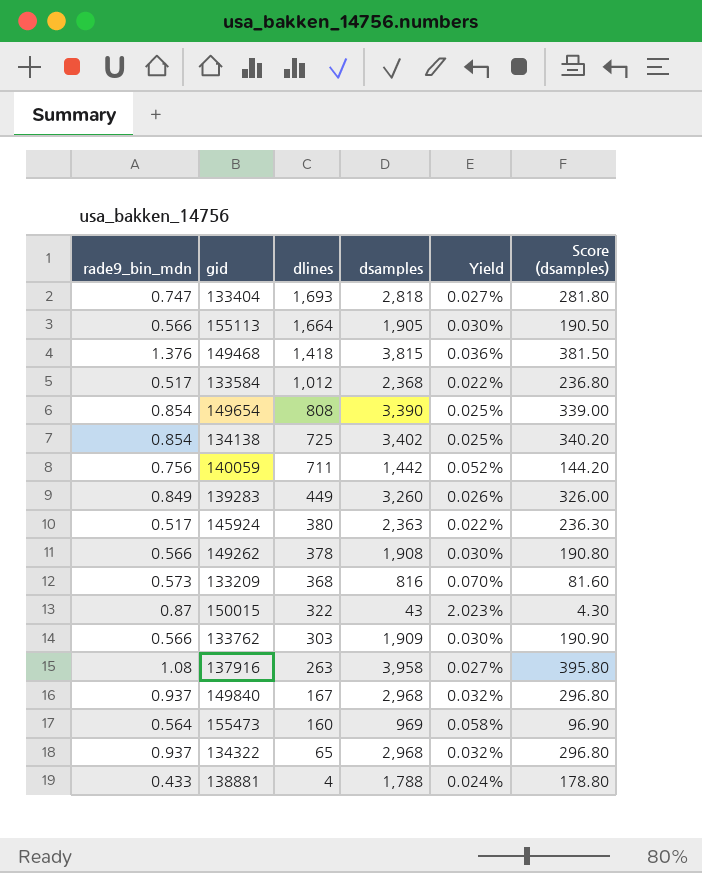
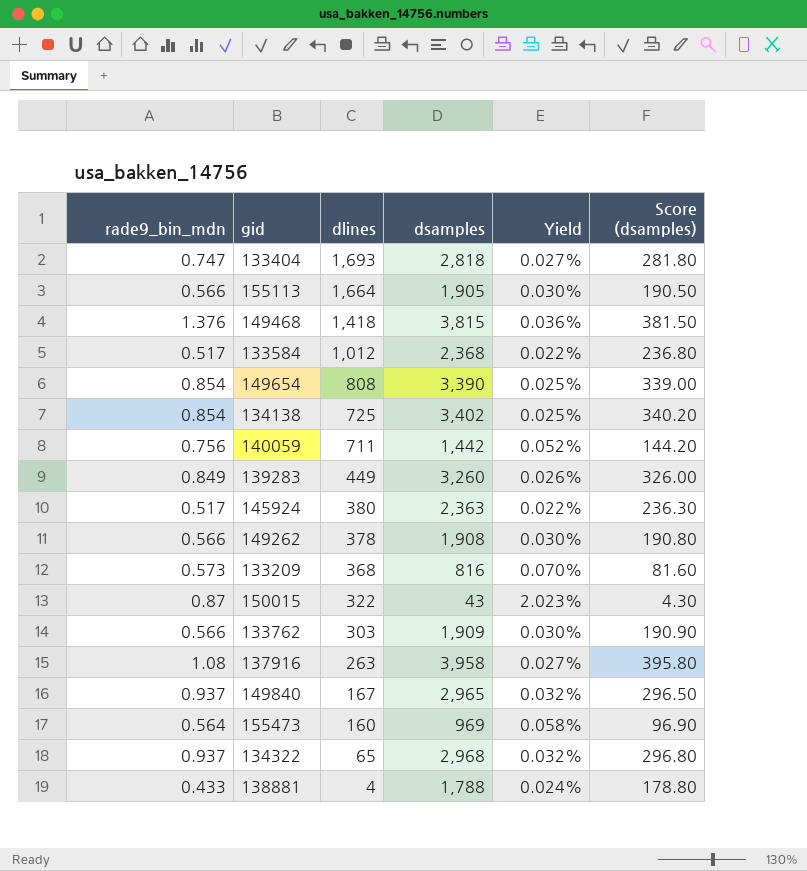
149840 | dsamples: 2,968 -> 2,965
149840 | Score (dsamples): 296.80 -> 296.50

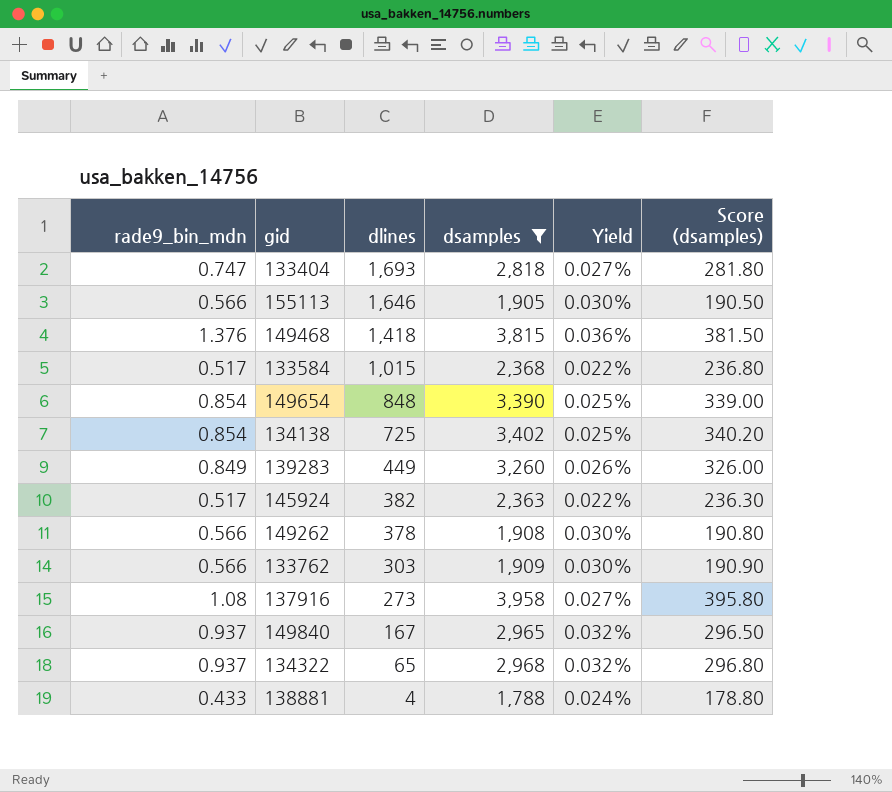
filter: none -> dsamples >= 1,788
155113 | dlines: 1,664 -> 1,646
133584 | dlines: 1,012 -> 1,015
149654 | dlines: 808 -> 848
145924 | dlines: 380 -> 382
137916 | dlines: 263 -> 273

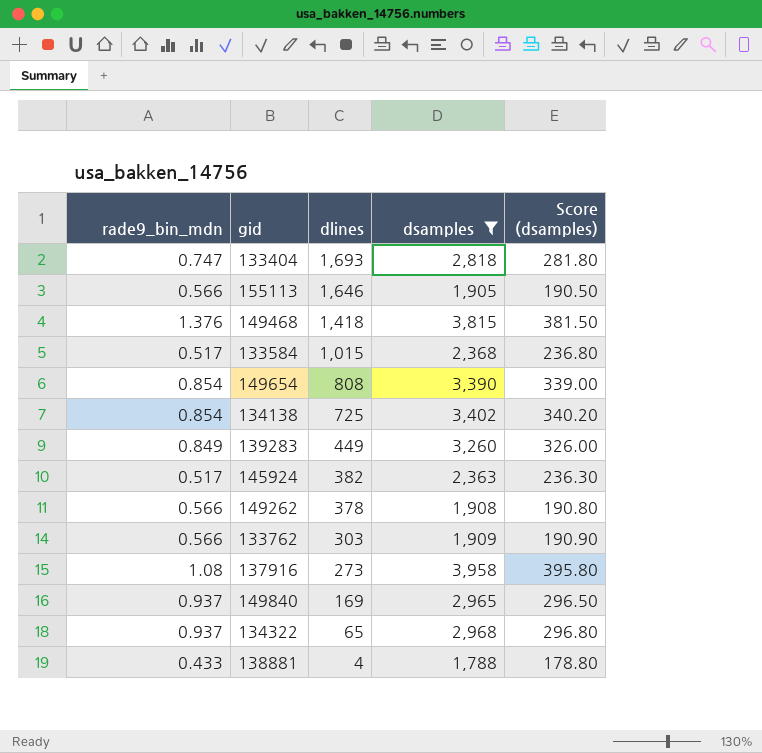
column Yield | formula: [rade9_bin_mdn] / [dsamples] -> none
149654 | dlines: 848 -> 808
149840 | dlines: 167 -> 169

